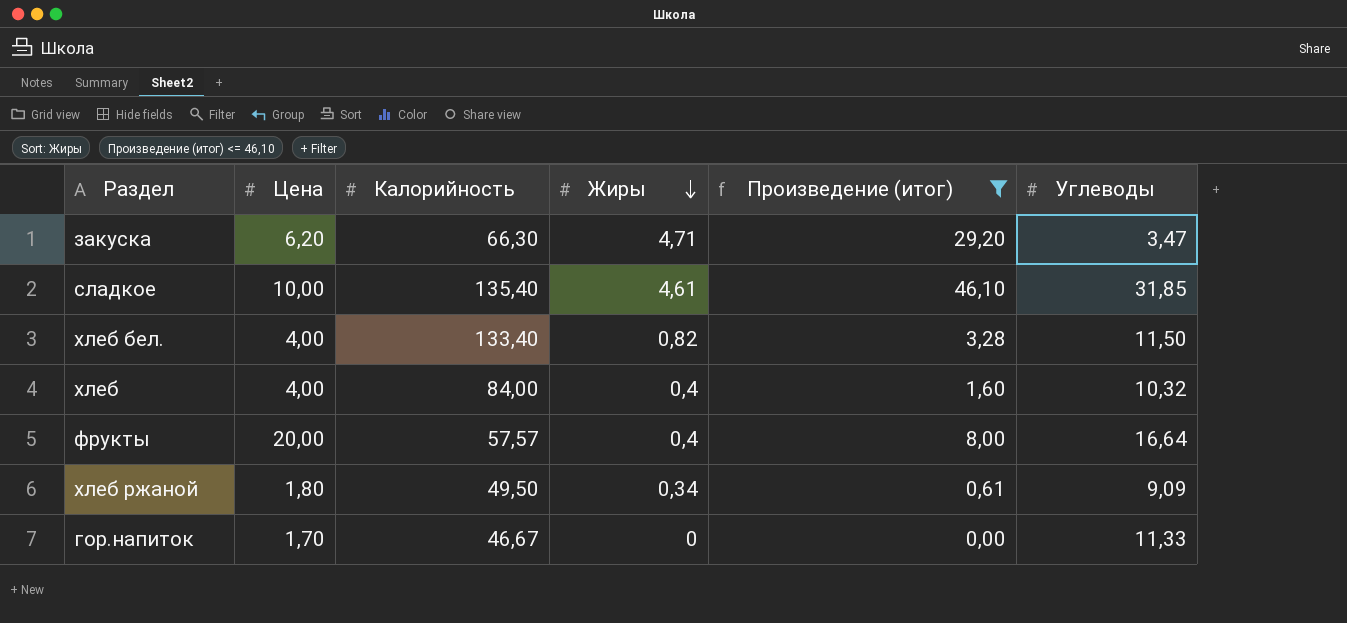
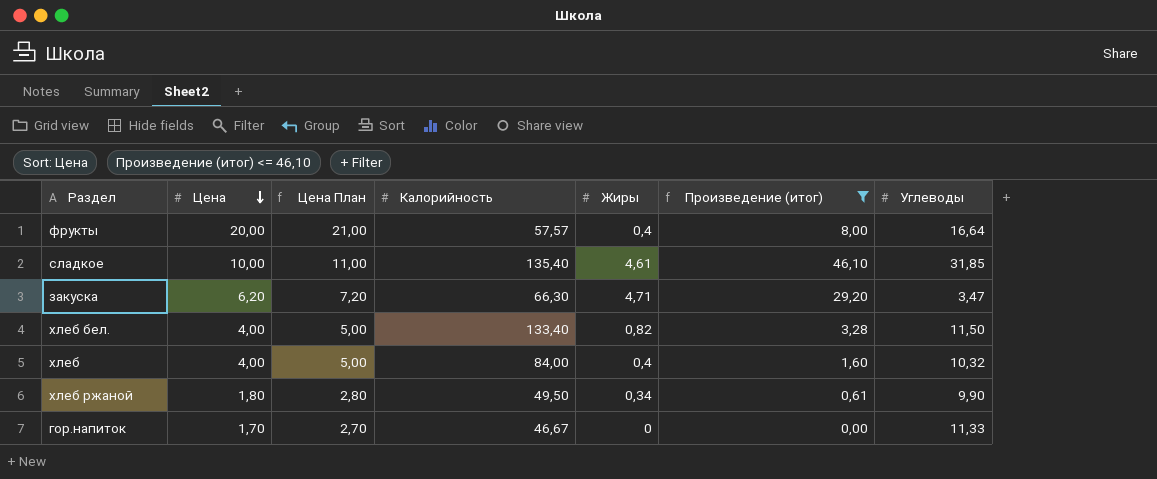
row order: Жиры descending -> Цена descending
column Цена План | formula: none -> [Цена] + 1
хлеб ржаной | Углеводы: 9,09 -> 9,90

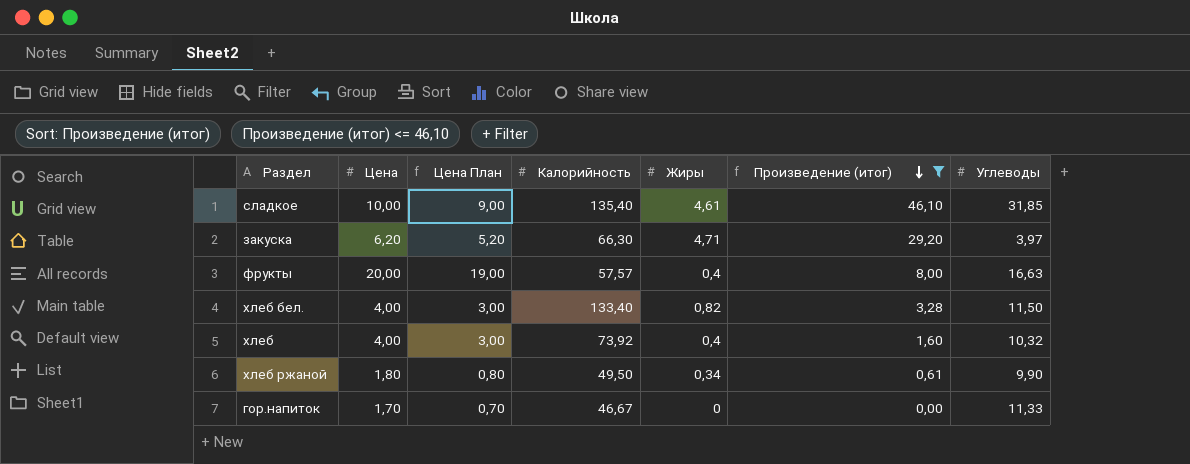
row order: Цена descending -> Произведение (итог) descending
column Цена План | formula: [Цена] + 1 -> [Цена] - 1
закуска | Углеводы: 3,47 -> 3,97
фрукты | Углеводы: 16,64 -> 16,63
хлеб | Калорийность: 84,00 -> 73,92

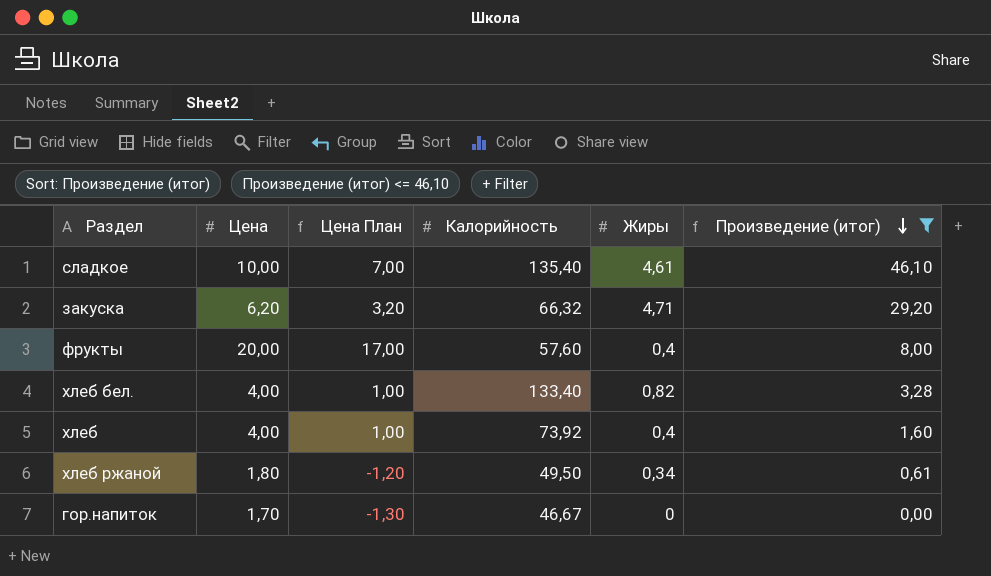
column Углеводы | position: 7 -> none
column Цена План | formula: [Цена] - 1 -> [Цена] - 3
закуска | Калорийность: 66,30 -> 66,32
фрукты | Калорийность: 57,57 -> 57,60

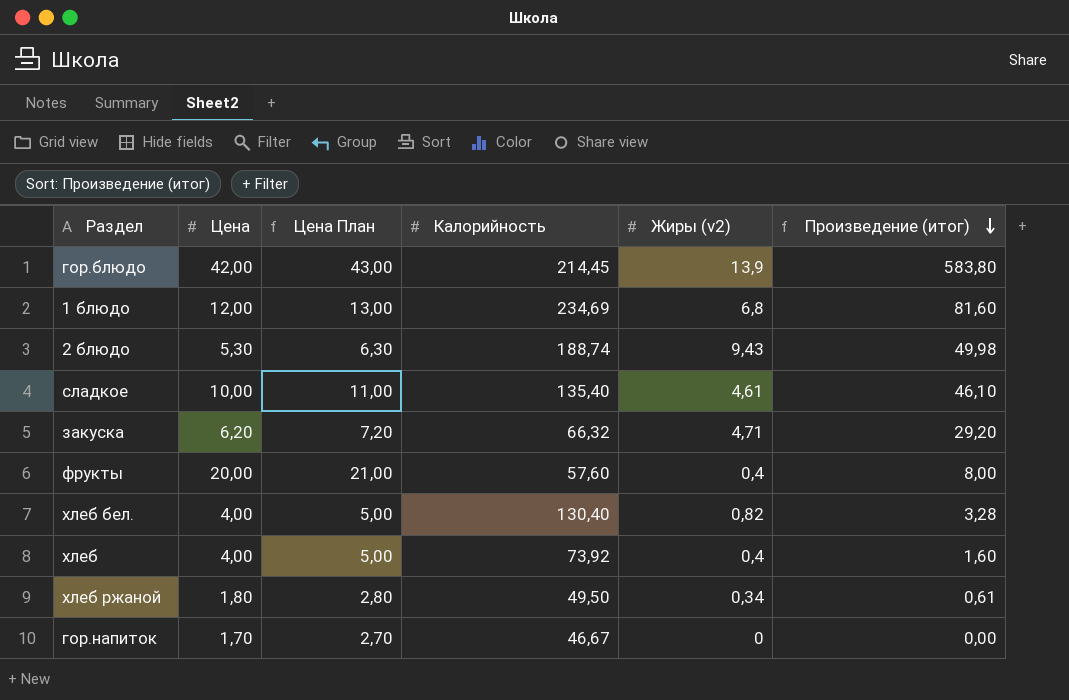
filter: Произведение (итог) <= 46,10 -> none
column Цена План | formula: [Цена] - 3 -> [Цена] + 1
column name: Жиры -> Жиры (v2)
хлеб бел. | Калорийность: 133,40 -> 130,40

